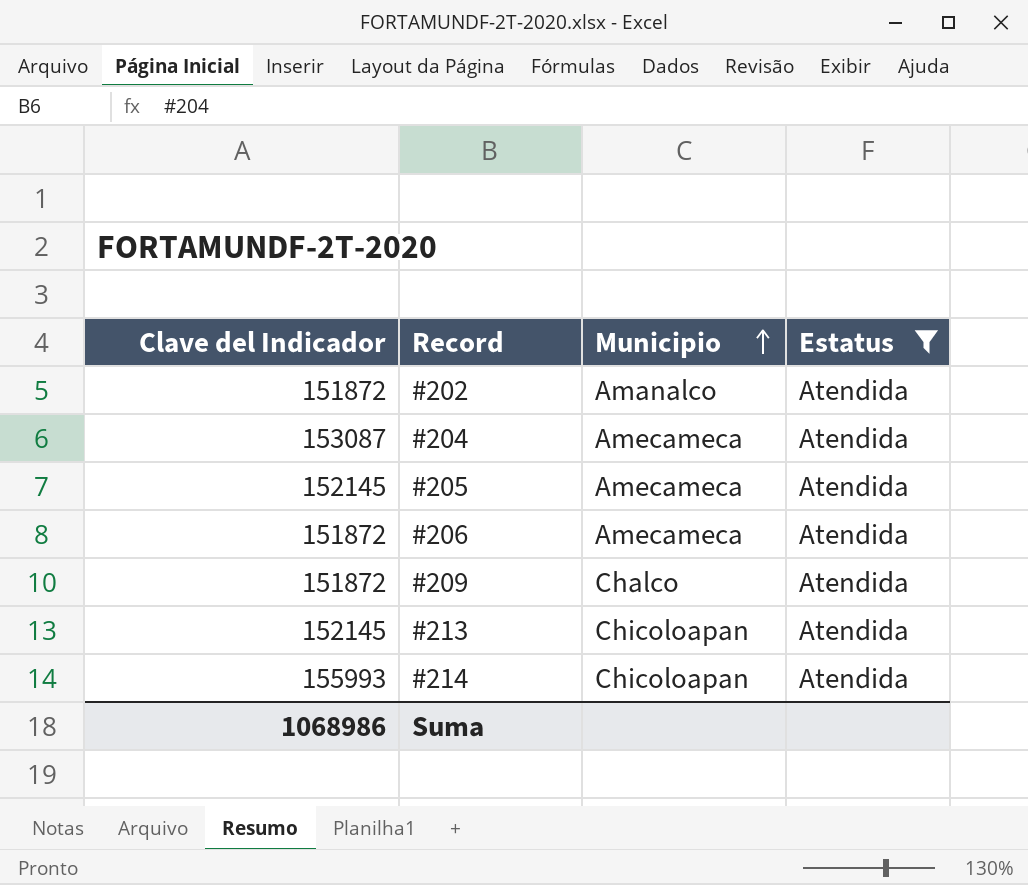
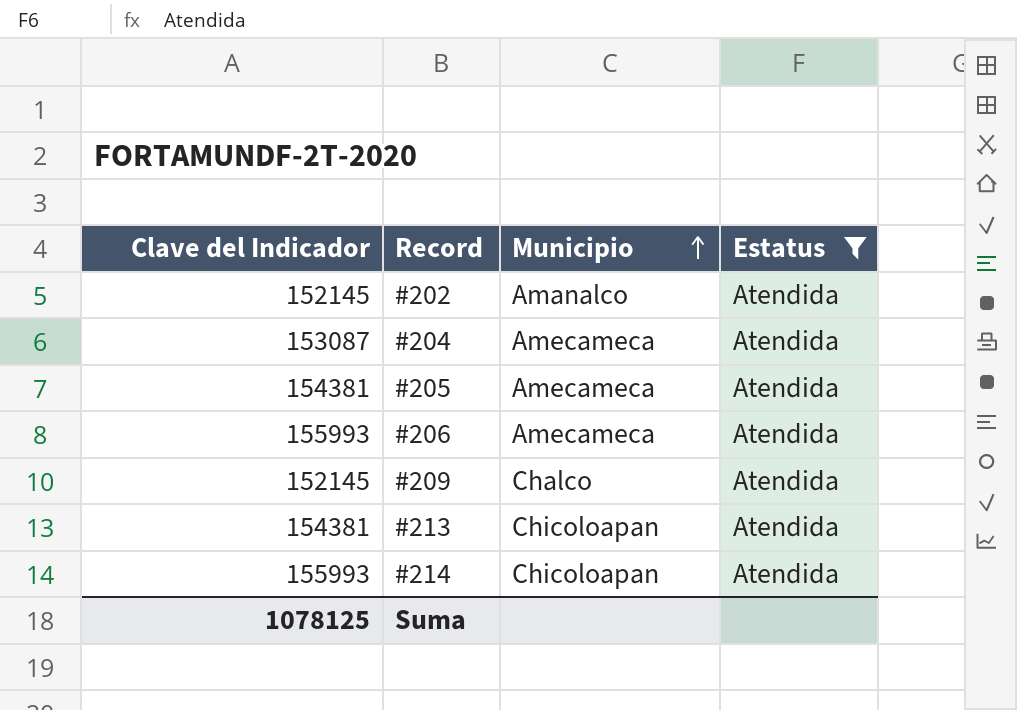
#202 | Clave del Indicador: 151872 -> 152145
#205 | Clave del Indicador: 152145 -> 154381
#206 | Clave del Indicador: 151872 -> 155993
#209 | Clave del Indicador: 151872 -> 152145
#213 | Clave del Indicador: 152145 -> 154381
Suma | Clave del Indicador: 1068986 -> 1078125

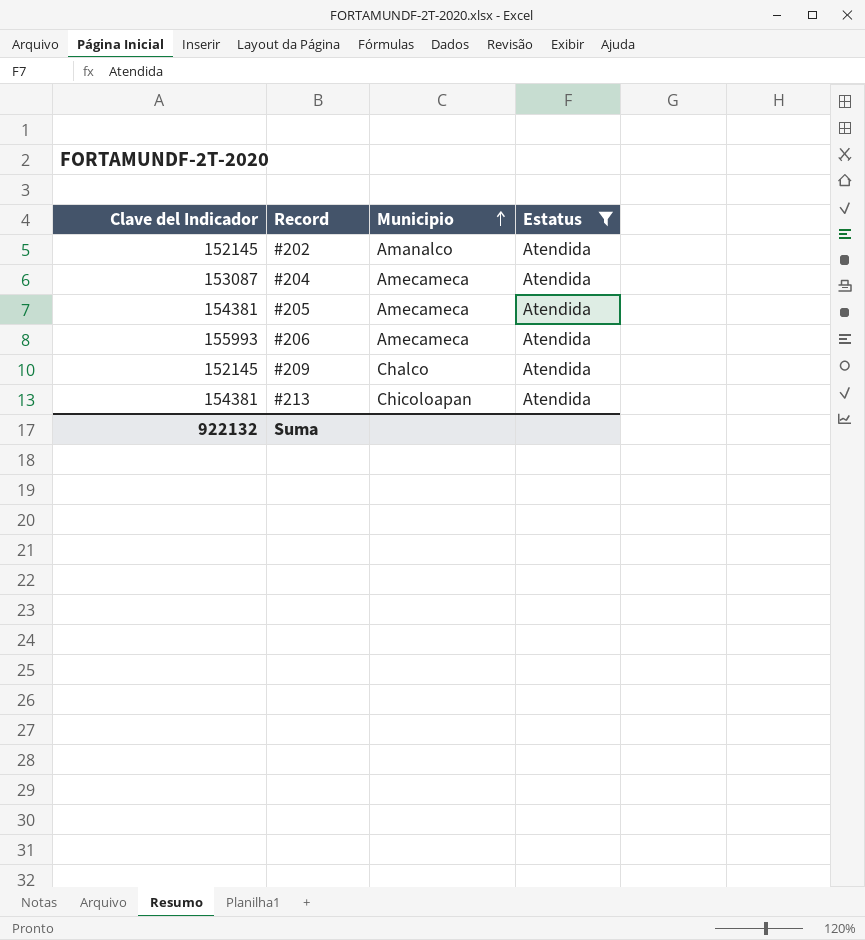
row #214: 155993 | Chicoloapan | Atendida -> none
Suma | Clave del Indicador: 1078125 -> 922132

